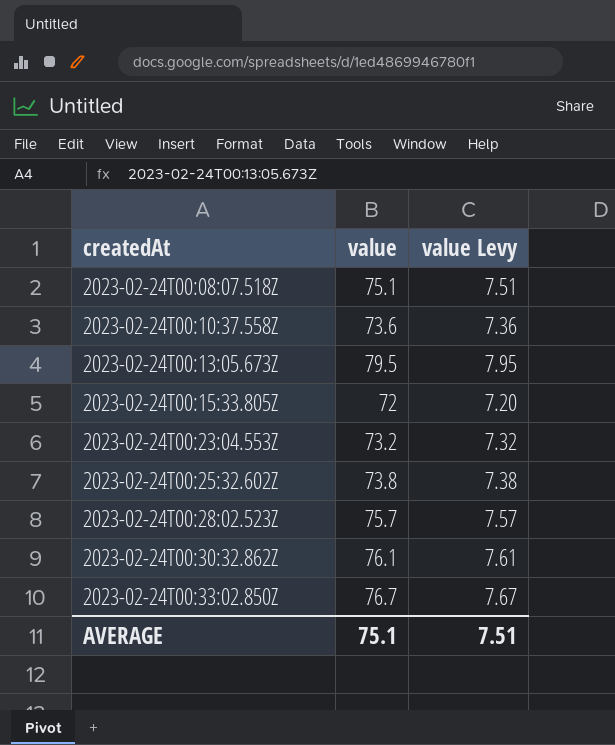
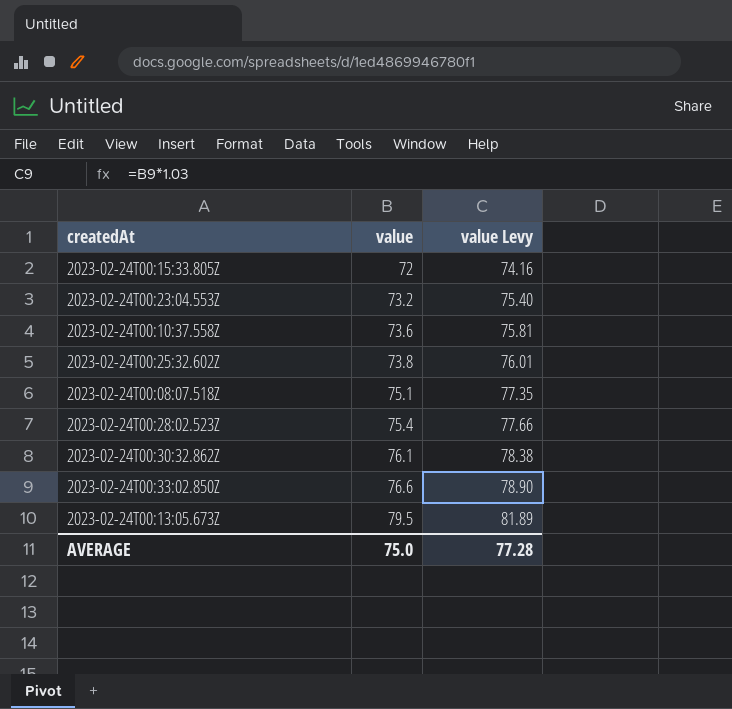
row order: createdAt ascending -> value ascending
column value Levy | formula: [value] * 0.1 -> [value] * 1.03
2023-02-24T00:28:02.523Z | value: 75.7 -> 75.4
2023-02-24T00:33:02.850Z | value: 76.7 -> 76.6
AVERAGE | value: 75.1 -> 75.0
AVERAGE | value Levy: 7.51 -> 77.28

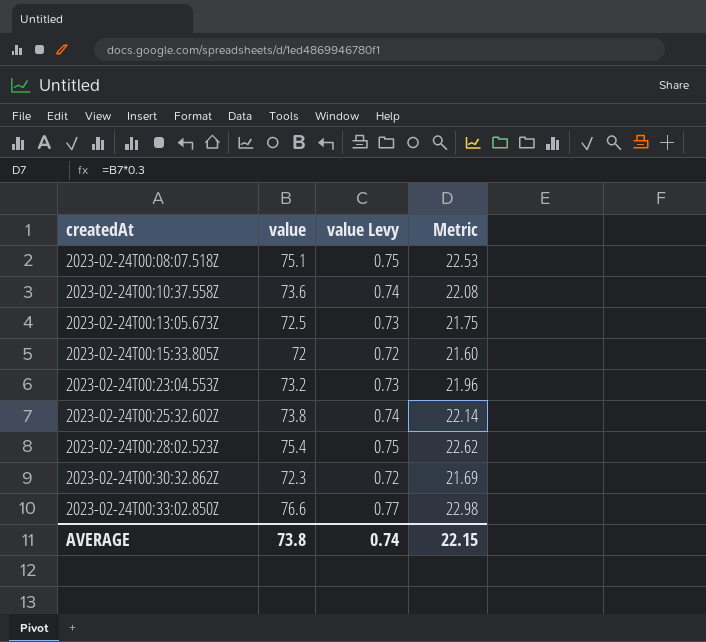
row order: value ascending -> createdAt ascending
column value Levy | formula: [value] * 1.03 -> [value] * 0.01
column Metric | formula: none -> [value] * 0.3
2023-02-24T00:13:05.673Z | value: 79.5 -> 72.5
2023-02-24T00:30:32.862Z | value: 76.1 -> 72.3
AVERAGE | value: 75.0 -> 73.8
AVERAGE | value Levy: 77.28 -> 0.74

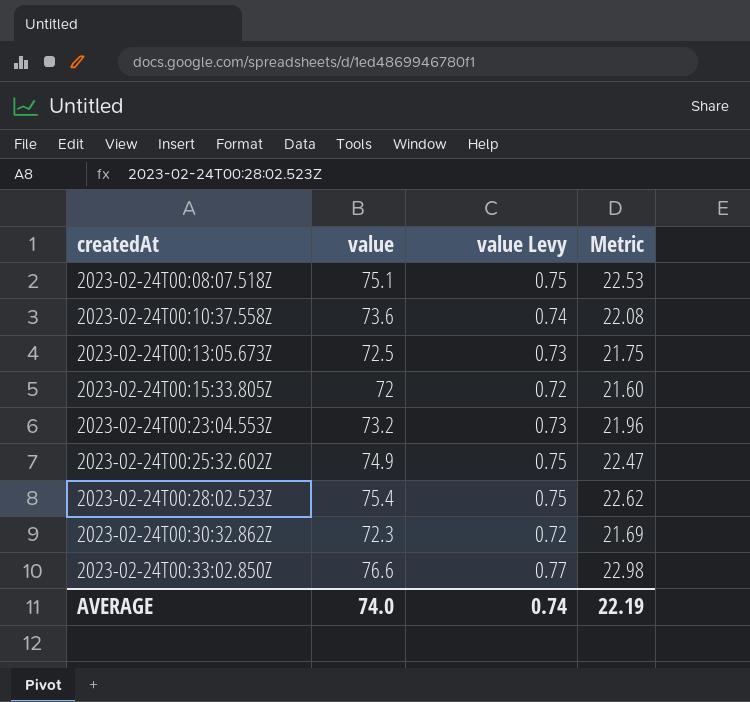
2023-02-24T00:25:32.602Z | value: 73.8 -> 74.9
2023-02-24T00:25:32.602Z | value Levy: 0.74 -> 0.75
2023-02-24T00:25:32.602Z | Metric: 22.14 -> 22.47
AVERAGE | value: 73.8 -> 74.0
AVERAGE | Metric: 22.15 -> 22.19

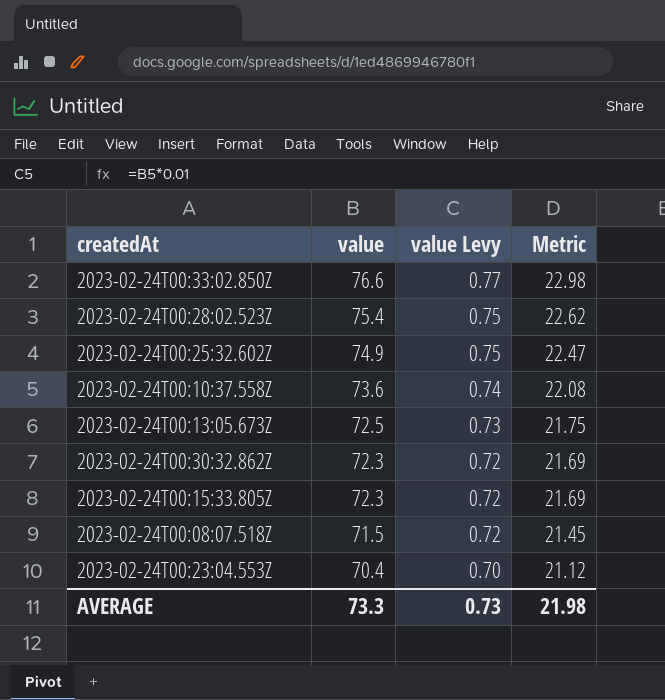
row order: createdAt ascending -> value descending
2023-02-24T00:15:33.805Z | value: 72 -> 72.3
2023-02-24T00:15:33.805Z | Metric: 21.60 -> 21.69
2023-02-24T00:08:07.518Z | value: 75.1 -> 71.5
2023-02-24T00:08:07.518Z | value Levy: 0.75 -> 0.72
2023-02-24T00:08:07.518Z | Metric: 22.53 -> 21.45
2023-02-24T00:23:04.553Z | value: 73.2 -> 70.4
2023-02-24T00:23:04.553Z | value Levy: 0.73 -> 0.70
2023-02-24T00:23:04.553Z | Metric: 21.96 -> 21.12
AVERAGE | value: 74.0 -> 73.3
AVERAGE | value Levy: 0.74 -> 0.73
AVERAGE | Metric: 22.19 -> 21.98

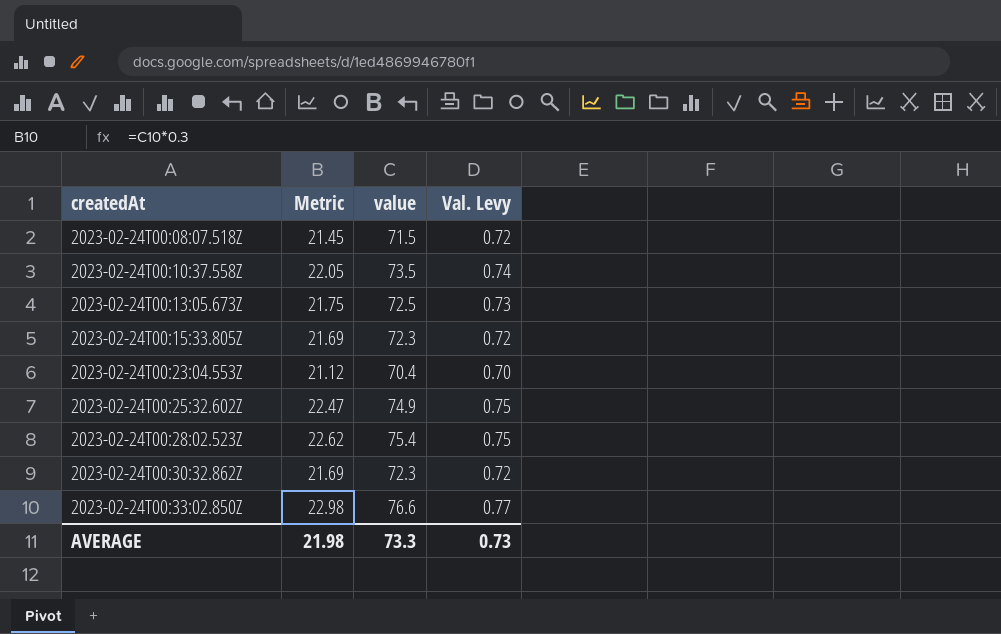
row order: value descending -> createdAt ascending
column Metric | position: 4 -> 2
column name: value Levy -> Val. Levy
2023-02-24T00:10:37.558Z | Metric: 22.08 -> 22.05
2023-02-24T00:10:37.558Z | value: 73.6 -> 73.5

